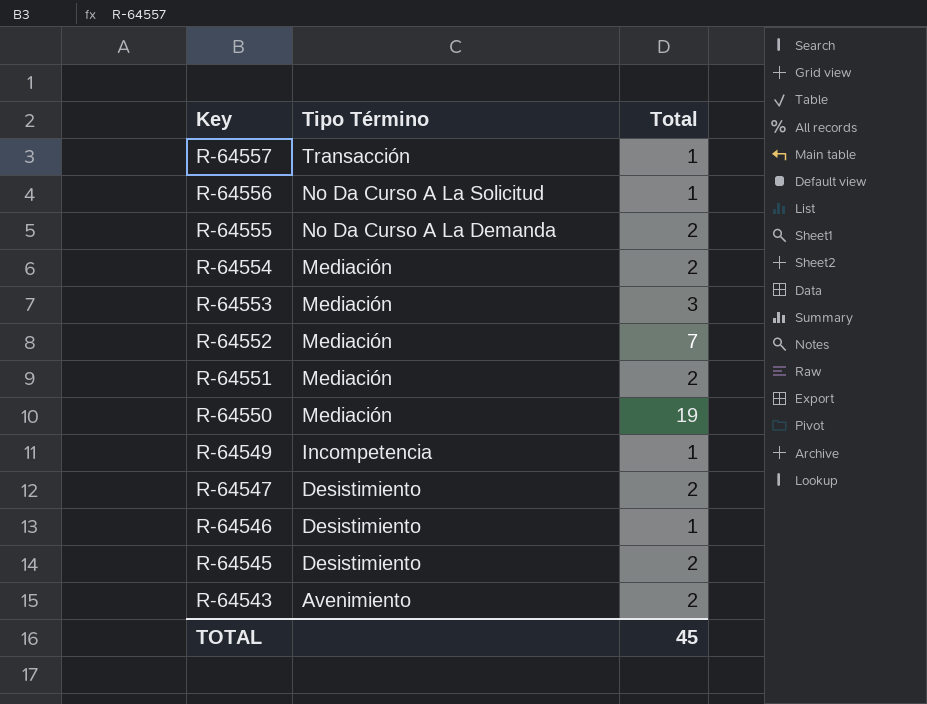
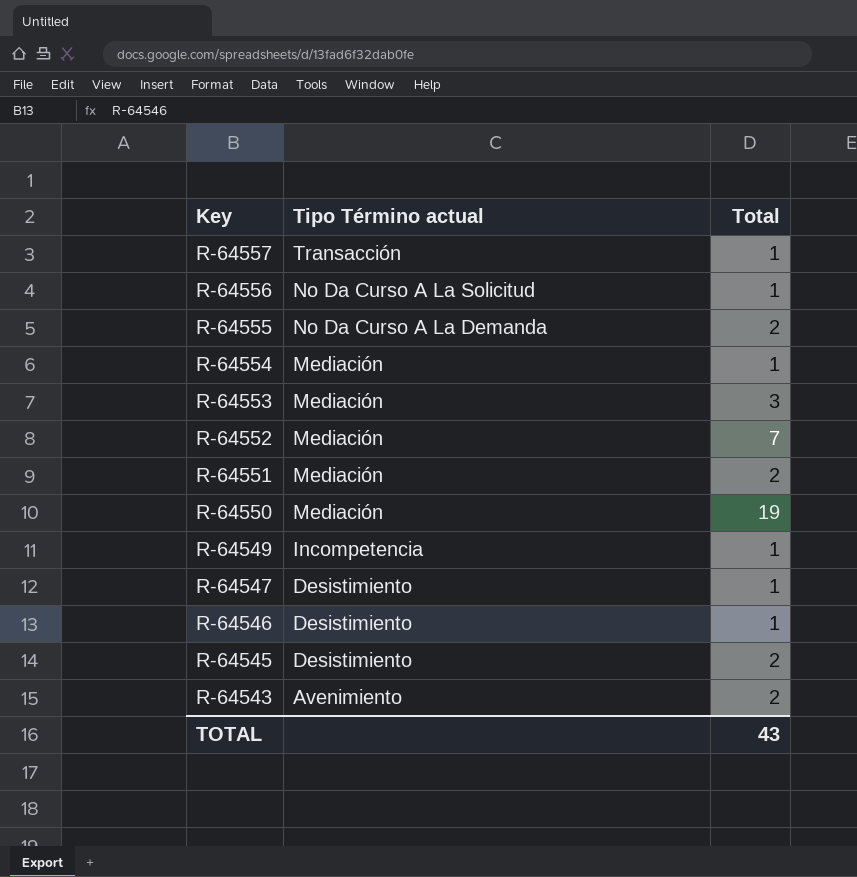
column name: Tipo Término -> Tipo Término actual
R-64554 | Total: 2 -> 1
R-64547 | Total: 2 -> 1
TOTAL | Total: 45 -> 43

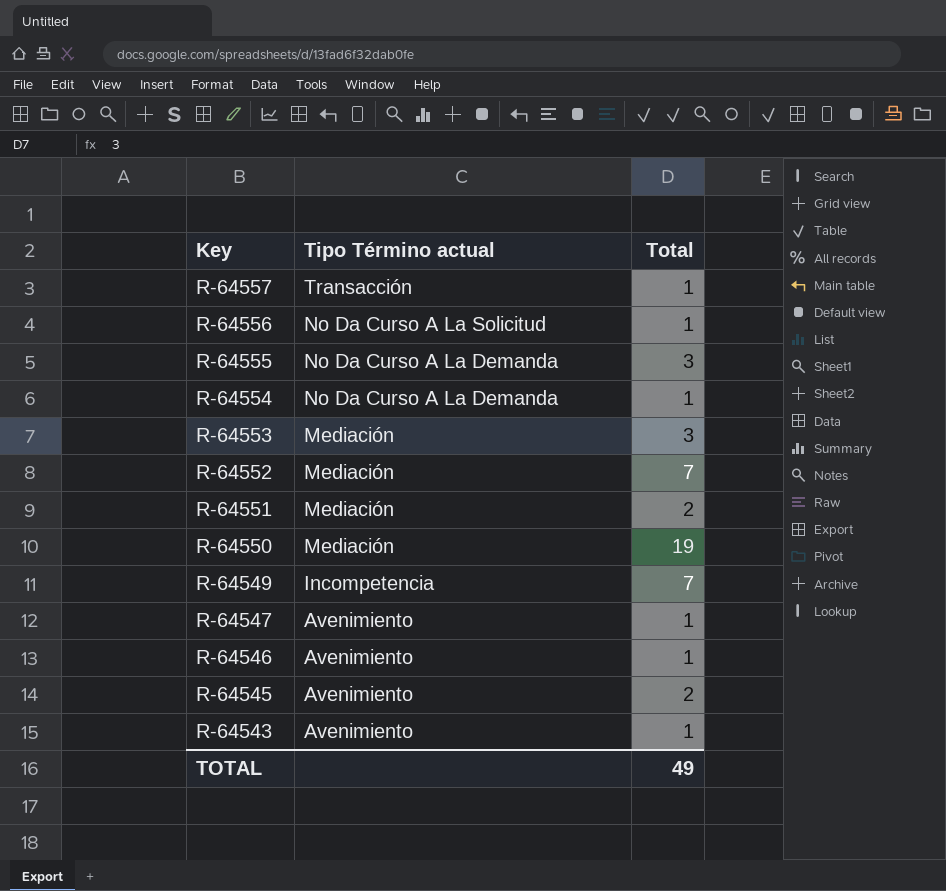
R-64555 | Total: 2 -> 3
R-64554 | Tipo Término actual: Mediación -> No Da Curso A La Demanda
R-64549 | Total: 1 -> 7
R-64547 | Tipo Término actual: Desistimiento -> Avenimiento
R-64546 | Tipo Término actual: Desistimiento -> Avenimiento
R-64545 | Tipo Término actual: Desistimiento -> Avenimiento
R-64543 | Total: 2 -> 1
TOTAL | Total: 43 -> 49

